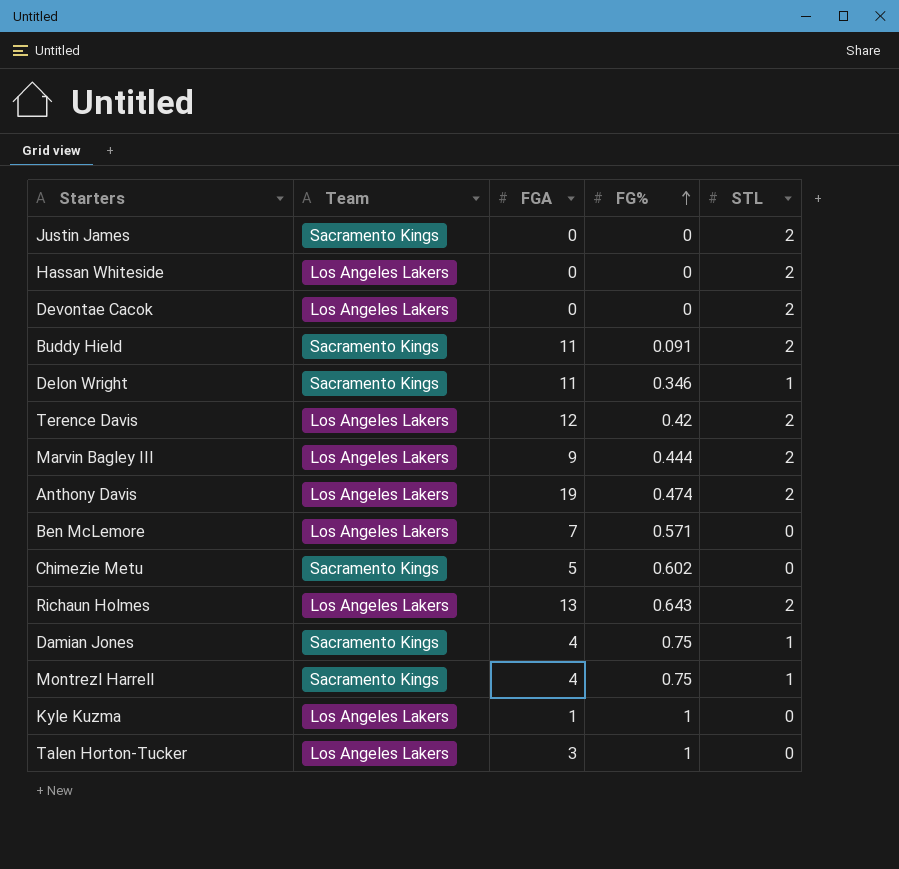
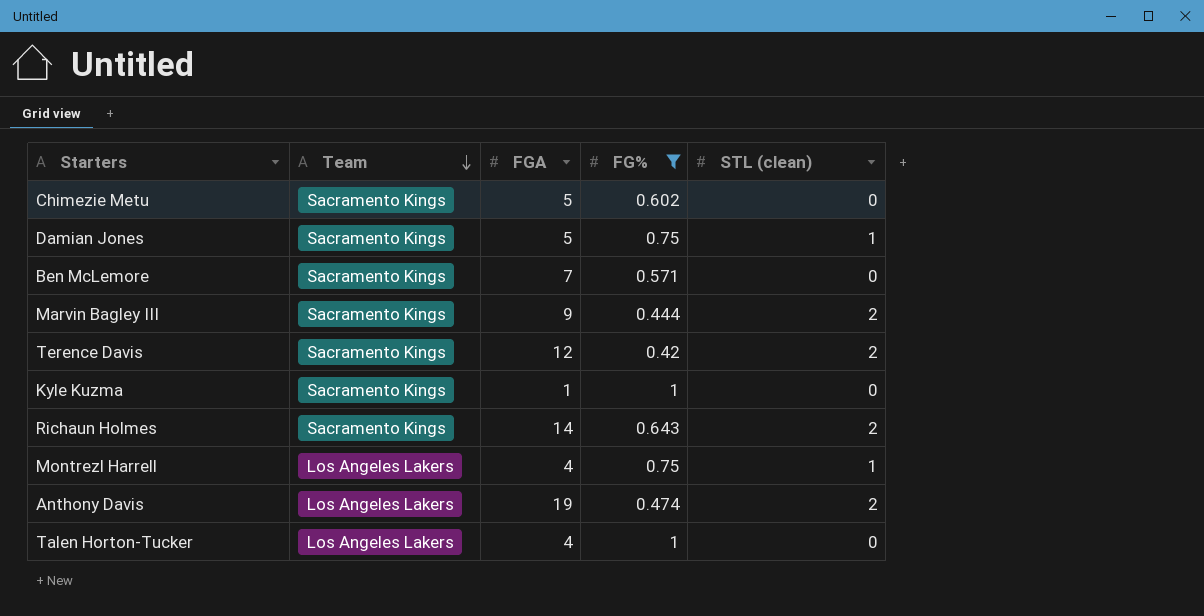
filter: none -> FG% >= 0.42
row order: FG% ascending -> Team descending
column name: STL -> STL (clean)
Damian Jones | FGA: 4 -> 5
Ben McLemore | Team: Los Angeles Lakers -> Sacramento Kings
Marvin Bagley III | Team: Los Angeles Lakers -> Sacramento Kings
Terence Davis | Team: Los Angeles Lakers -> Sacramento Kings
Kyle Kuzma | Team: Los Angeles Lakers -> Sacramento Kings
Richaun Holmes | Team: Los Angeles Lakers -> Sacramento Kings
Richaun Holmes | FGA: 13 -> 14
Montrezl Harrell | Team: Sacramento Kings -> Los Angeles Lakers
Talen Horton-Tucker | FGA: 3 -> 4

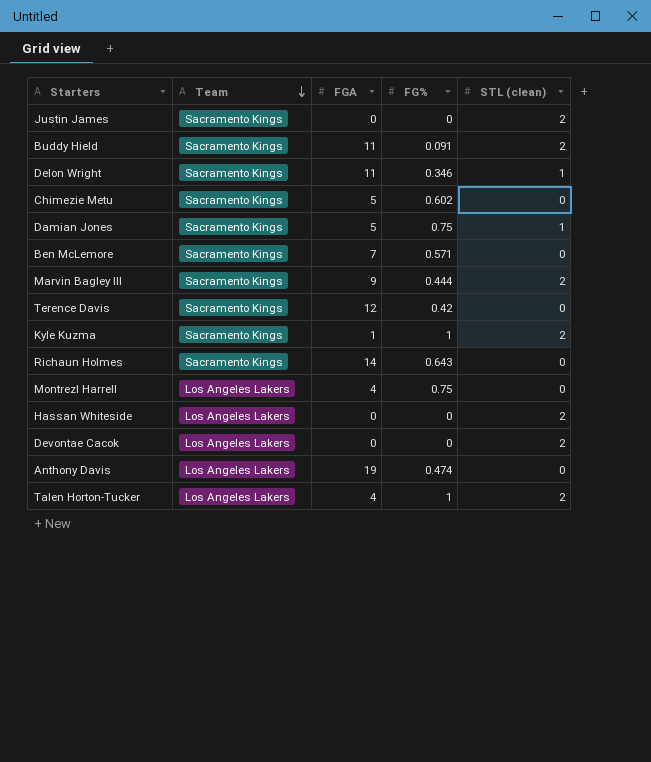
filter: FG% >= 0.42 -> none
Terence Davis | STL (clean): 2 -> 0
Kyle Kuzma | STL (clean): 0 -> 2
Richaun Holmes | STL (clean): 2 -> 0
Montrezl Harrell | STL (clean): 1 -> 0
Anthony Davis | STL (clean): 2 -> 0
Talen Horton-Tucker | STL (clean): 0 -> 2

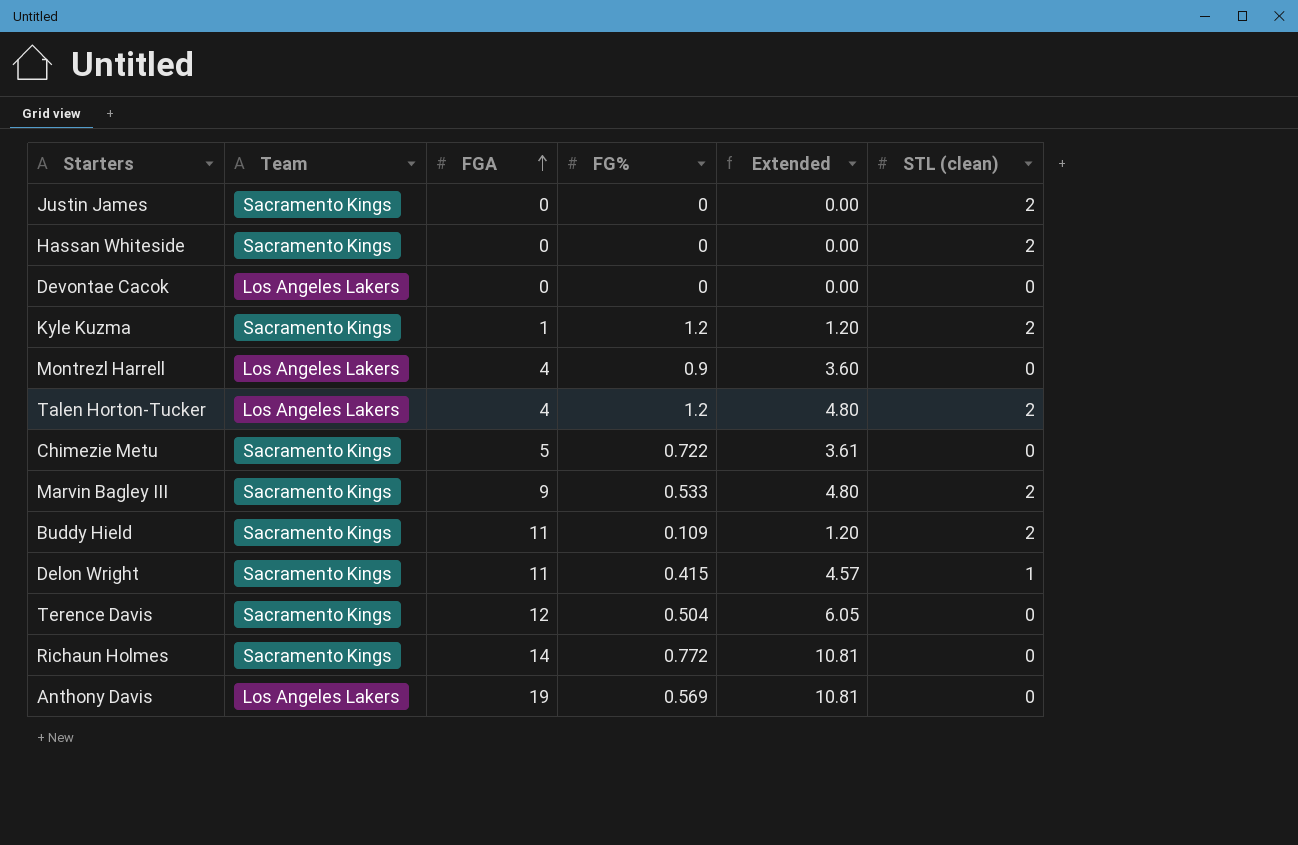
row order: Team descending -> FGA ascending
column Extended | formula: none -> [FGA] * [FG%]
row Damian Jones: Sacramento Kings | 5 | 0.75 | 1 -> none
row Ben McLemore: Sacramento Kings | 7 | 0.571 | 0 -> none
Hassan Whiteside | Team: Los Angeles Lakers -> Sacramento Kings
Devontae Cacok | STL (clean): 2 -> 0
Kyle Kuzma | FG%: 1 -> 1.2
Montrezl Harrell | FG%: 0.75 -> 0.9
Talen Horton-Tucker | FG%: 1 -> 1.2
Chimezie Metu | FG%: 0.602 -> 0.722
Marvin Bagley III | FG%: 0.444 -> 0.533
Buddy Hield | FG%: 0.091 -> 0.109
Delon Wright | FG%: 0.346 -> 0.415
Terence Davis | FG%: 0.42 -> 0.504
Richaun Holmes | FG%: 0.643 -> 0.772
Anthony Davis | FG%: 0.474 -> 0.569

